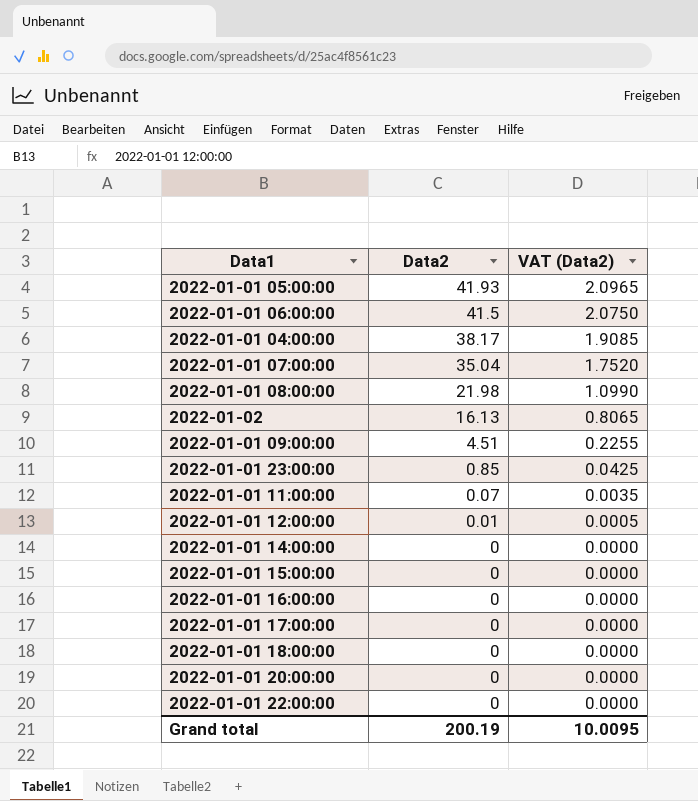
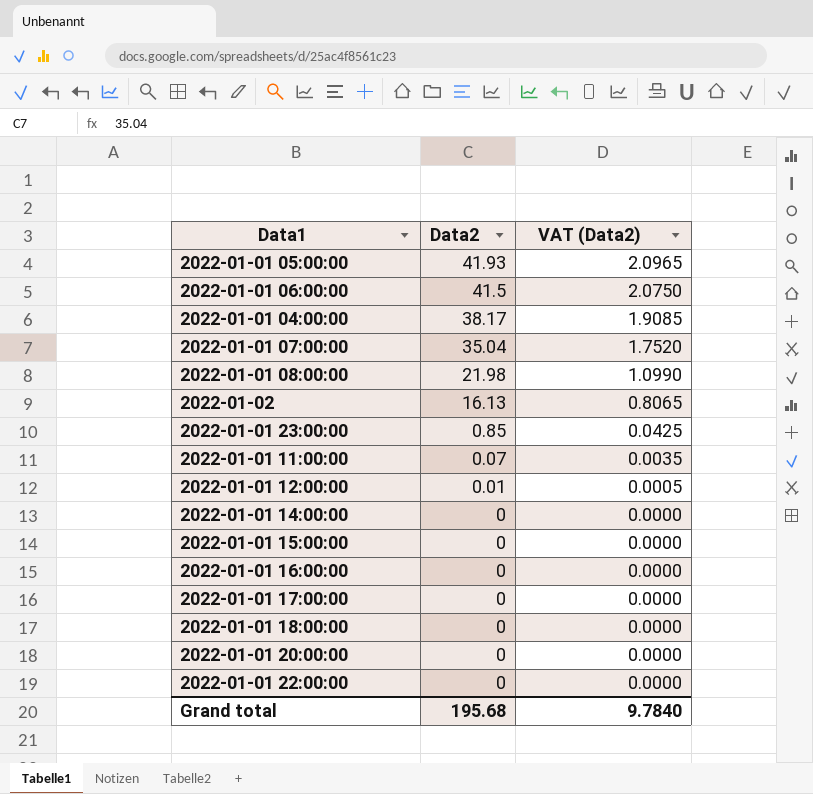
row 2022-01-01 09:00:00: 4.51 | 0.2255 -> none
Grand total | Data2: 200.19 -> 195.68
Grand total | VAT (Data2): 10.0095 -> 9.7840

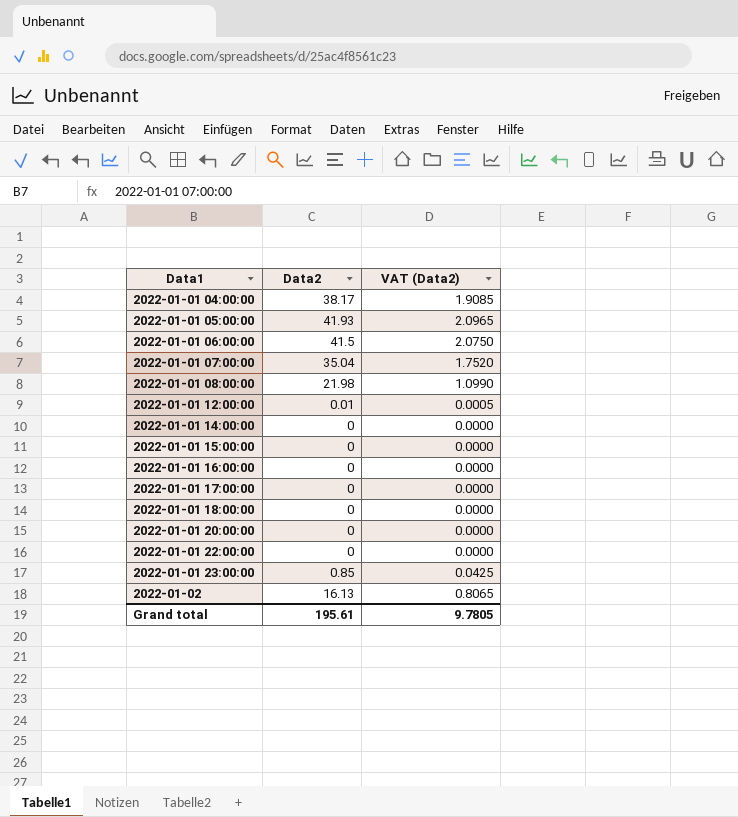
row order: Data2 descending -> Data1 ascending
row 2022-01-01 11:00:00: 0.07 | 0.0035 -> none
Grand total | Data2: 195.68 -> 195.61
Grand total | VAT (Data2): 9.7840 -> 9.7805

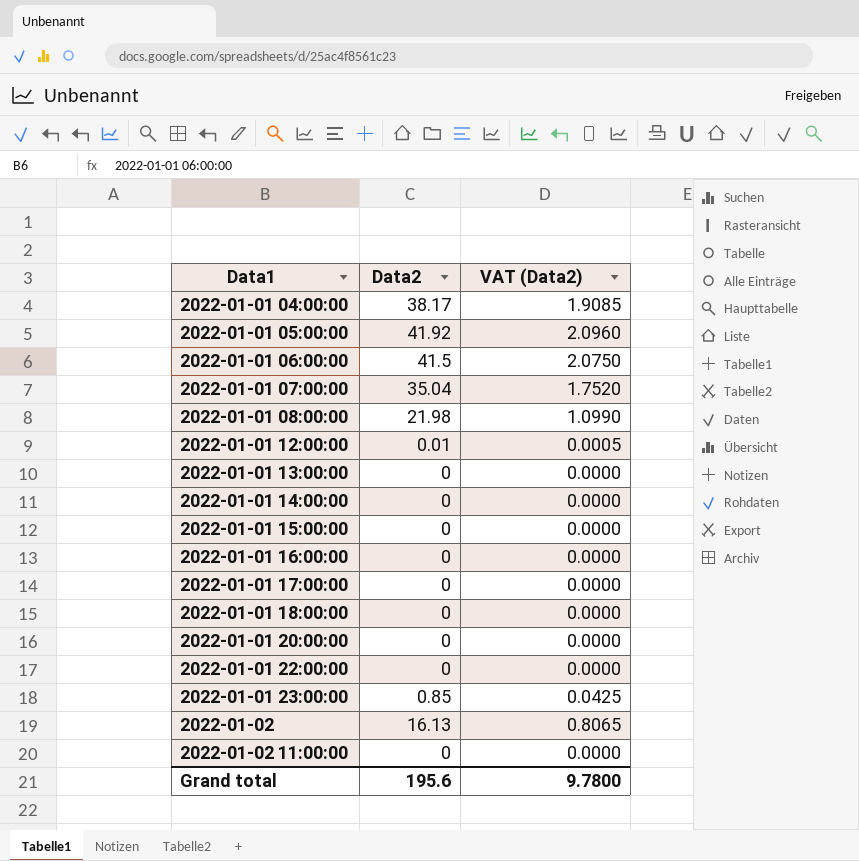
2022-01-01 05:00:00 | Data2: 41.93 -> 41.92
2022-01-01 05:00:00 | VAT (Data2): 2.0965 -> 2.0960
row 2022-01-01 13:00:00: none -> 0 | 0.0000
row 2022-01-02 11:00:00: none -> 0 | 0.0000
Grand total | Data2: 195.61 -> 195.6
Grand total | VAT (Data2): 9.7805 -> 9.7800

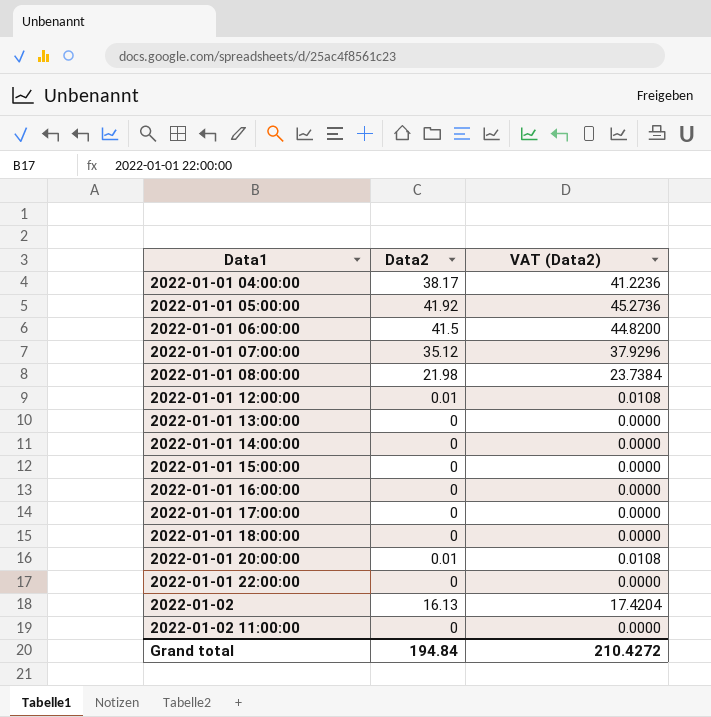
column VAT (Data2) | formula: [Data2] * 0.05 -> [Data2] * 1.08
row 2022-01-01 23:00:00: 0.85 | 0.0425 -> none
2022-01-01 07:00:00 | Data2: 35.04 -> 35.12
2022-01-01 20:00:00 | Data2: 0 -> 0.01
Grand total | Data2: 195.6 -> 194.84
Grand total | VAT (Data2): 9.7800 -> 210.4272

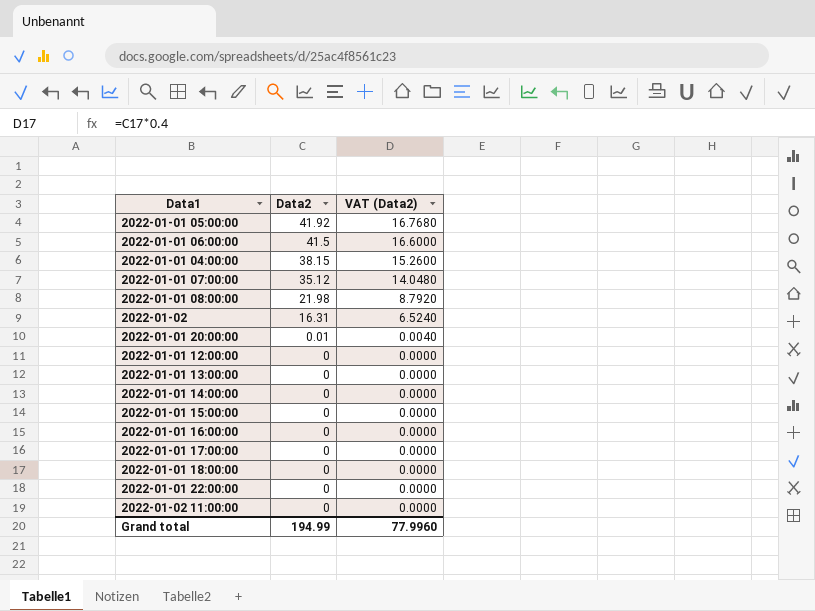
row order: Data1 ascending -> Data2 descending
column VAT (Data2) | formula: [Data2] * 1.08 -> [Data2] * 0.4
2022-01-01 04:00:00 | Data2: 38.17 -> 38.15
2022-01-02 | Data2: 16.13 -> 16.31
2022-01-01 12:00:00 | Data2: 0.01 -> 0
Grand total | Data2: 194.84 -> 194.99
Grand total | VAT (Data2): 210.4272 -> 77.9960

